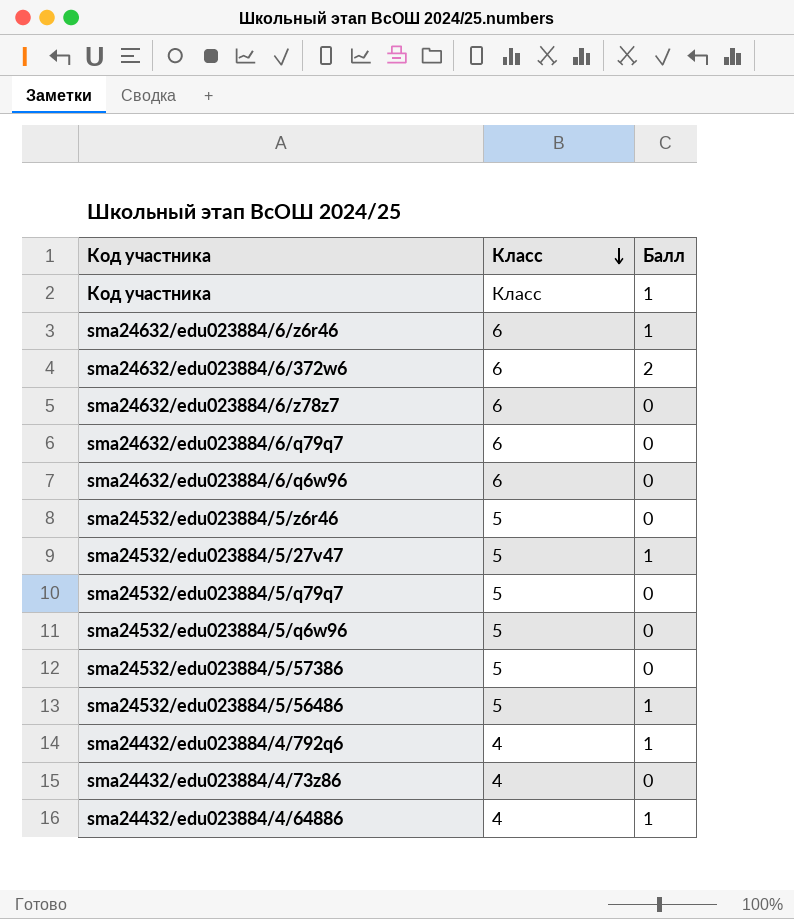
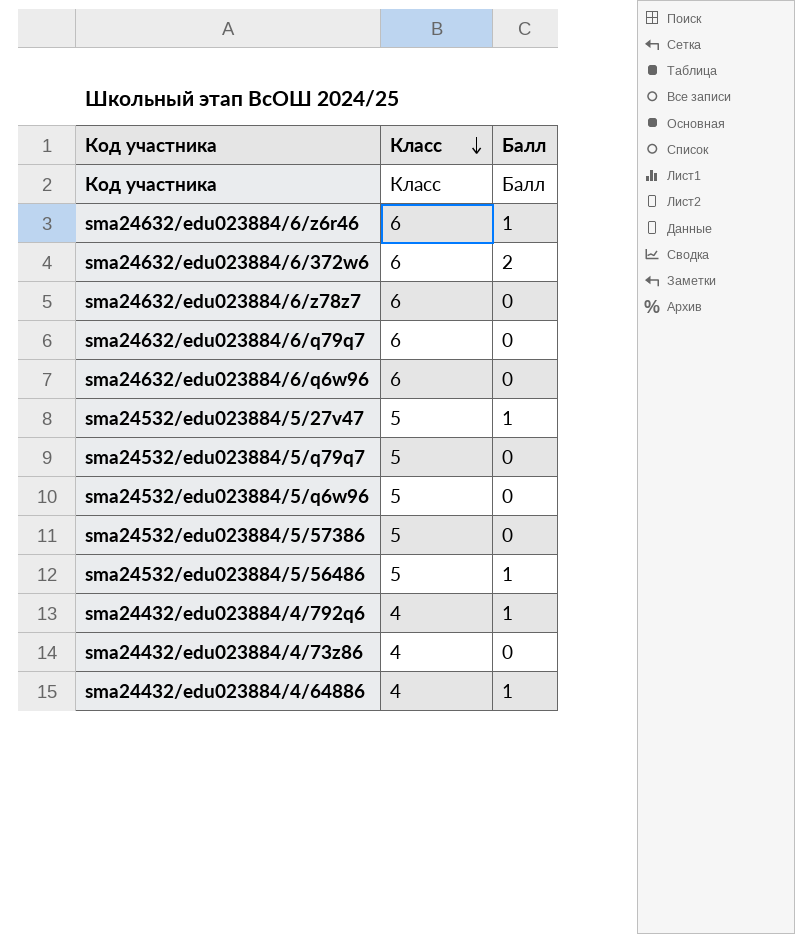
row sma24532/edu023884/5/z6r46: 5 | 0 -> none
Код участника | Балл: 1 -> Балл

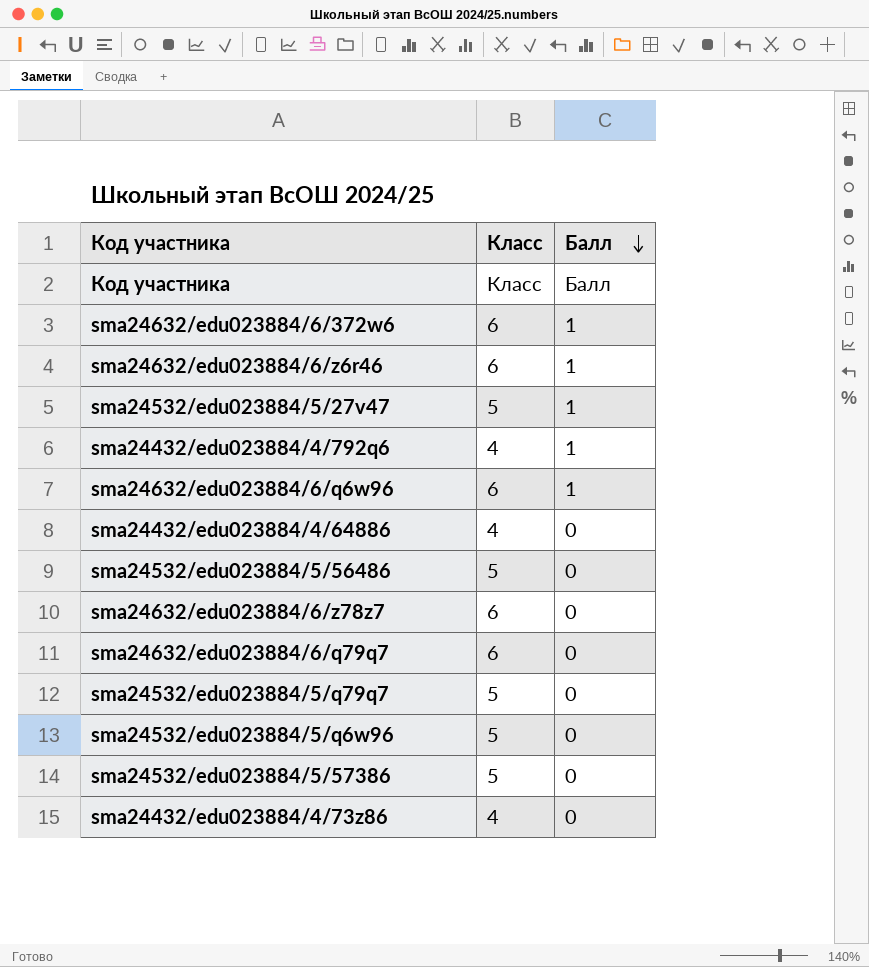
row order: Класс descending -> Балл descending
sma24632/edu023884/6/372w6 | Балл: 2 -> 1
sma24632/edu023884/6/q6w96 | Балл: 0 -> 1
sma24432/edu023884/4/64886 | Балл: 1 -> 0
sma24532/edu023884/5/56486 | Балл: 1 -> 0

